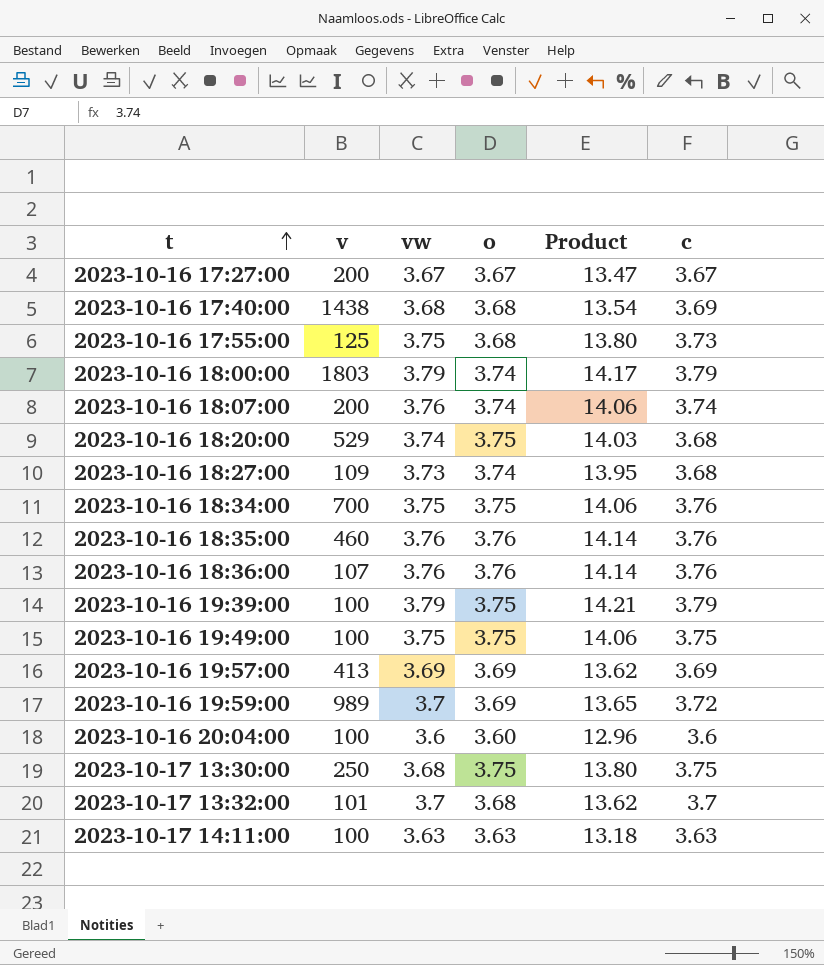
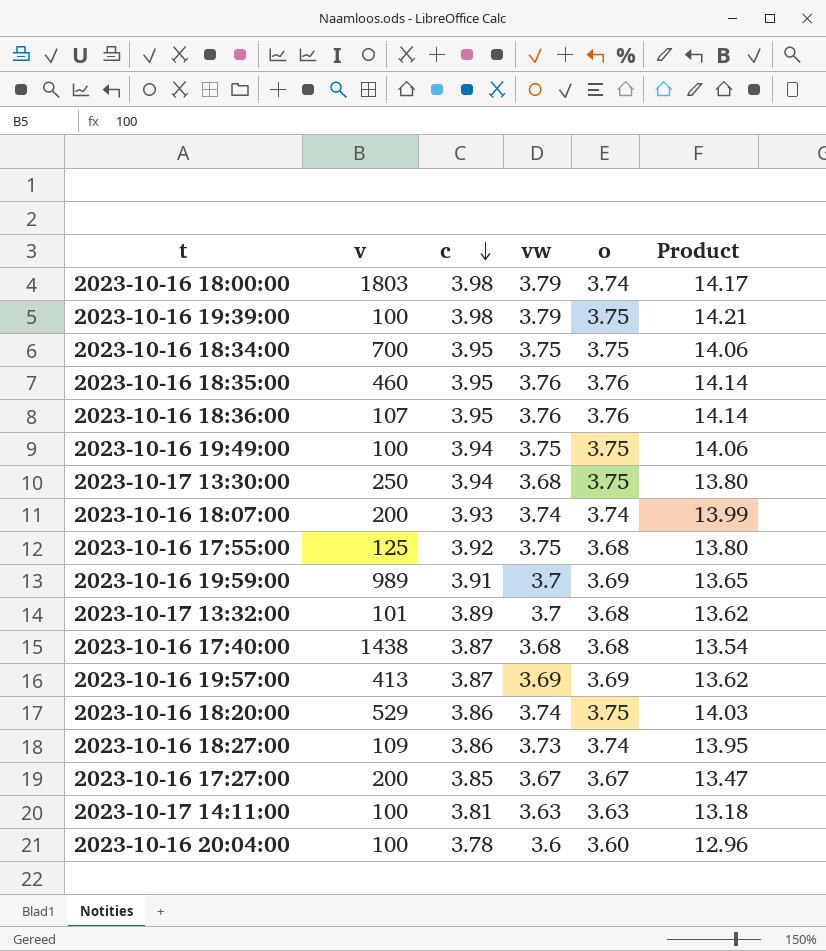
row order: t ascending -> c descending
column c | position: 6 -> 3
2023-10-16 18:00:00 | c: 3.79 -> 3.98
2023-10-16 19:39:00 | c: 3.79 -> 3.98
2023-10-16 18:34:00 | c: 3.76 -> 3.95
2023-10-16 18:35:00 | c: 3.76 -> 3.95
2023-10-16 18:36:00 | c: 3.76 -> 3.95
2023-10-16 19:49:00 | c: 3.75 -> 3.94
2023-10-17 13:30:00 | c: 3.75 -> 3.94
2023-10-16 18:07:00 | c: 3.74 -> 3.93
2023-10-16 18:07:00 | vw: 3.76 -> 3.74
2023-10-16 18:07:00 | Product: 14.06 -> 13.99
2023-10-16 17:55:00 | c: 3.73 -> 3.92
2023-10-16 19:59:00 | c: 3.72 -> 3.91
2023-10-17 13:32:00 | c: 3.7 -> 3.89
2023-10-16 17:40:00 | c: 3.69 -> 3.87
2023-10-16 19:57:00 | c: 3.69 -> 3.87
2023-10-16 18:20:00 | c: 3.68 -> 3.86
2023-10-16 18:27:00 | c: 3.68 -> 3.86
2023-10-16 17:27:00 | c: 3.67 -> 3.85
2023-10-17 14:11:00 | c: 3.63 -> 3.81
2023-10-16 20:04:00 | c: 3.6 -> 3.78

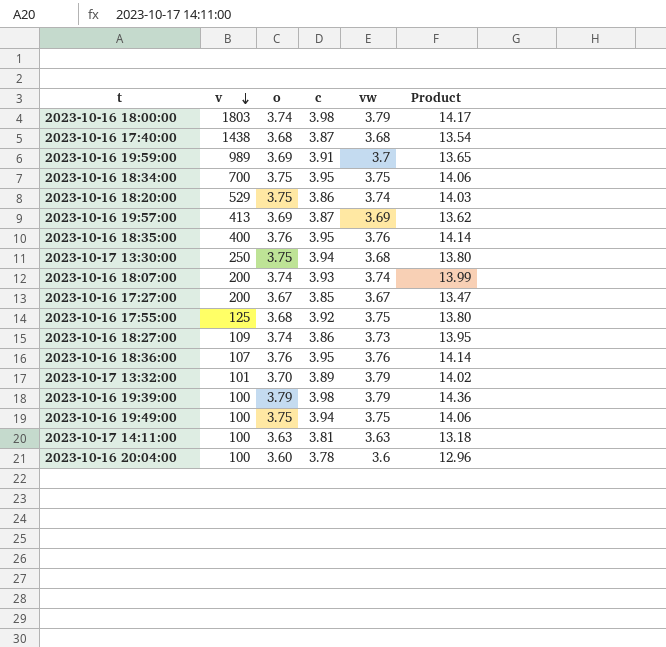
row order: c descending -> v descending
column o | position: 5 -> 3
2023-10-16 18:35:00 | v: 460 -> 400
2023-10-17 13:32:00 | o: 3.68 -> 3.70
2023-10-17 13:32:00 | vw: 3.7 -> 3.79
2023-10-17 13:32:00 | Product: 13.62 -> 14.02
2023-10-16 19:39:00 | o: 3.75 -> 3.79
2023-10-16 19:39:00 | Product: 14.21 -> 14.36

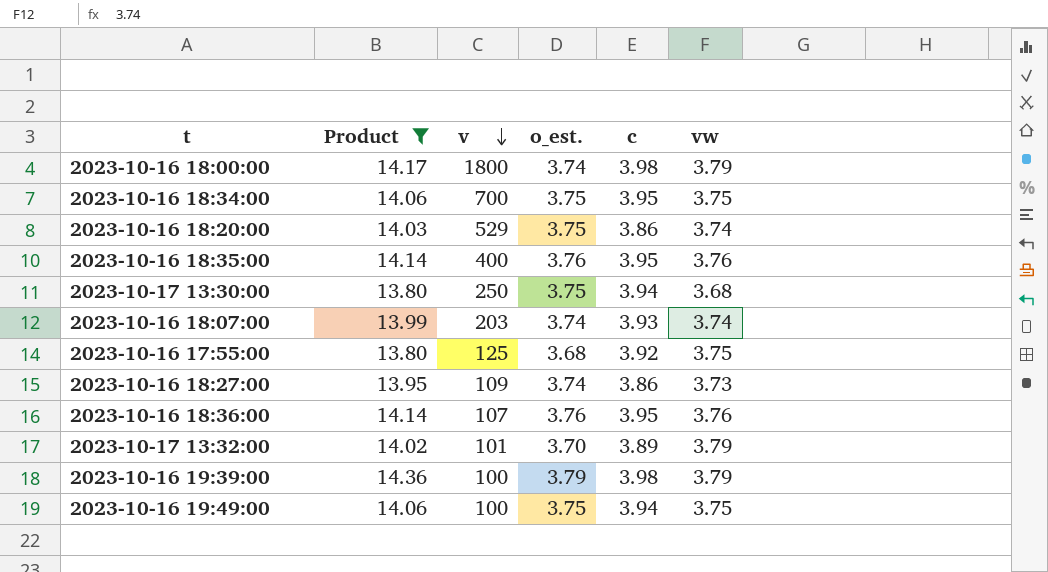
filter: none -> Product >= 13.80
column Product | position: 6 -> 2
column name: o -> o_est.
2023-10-16 18:00:00 | v: 1803 -> 1800
2023-10-16 18:07:00 | v: 200 -> 203

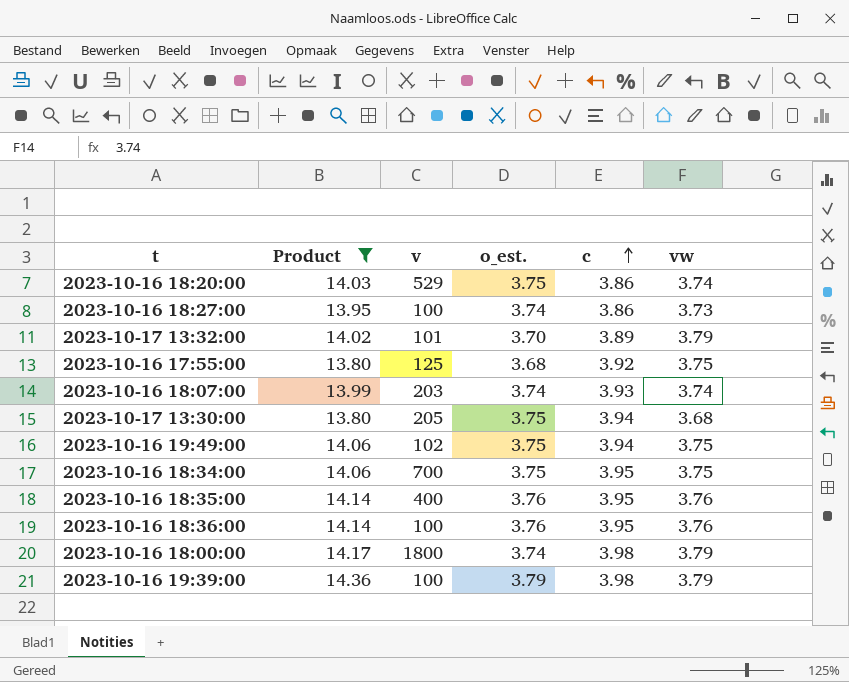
row order: v descending -> c ascending
2023-10-16 18:27:00 | v: 109 -> 100
2023-10-17 13:30:00 | v: 250 -> 205
2023-10-16 19:49:00 | v: 100 -> 102
2023-10-16 18:36:00 | v: 107 -> 100

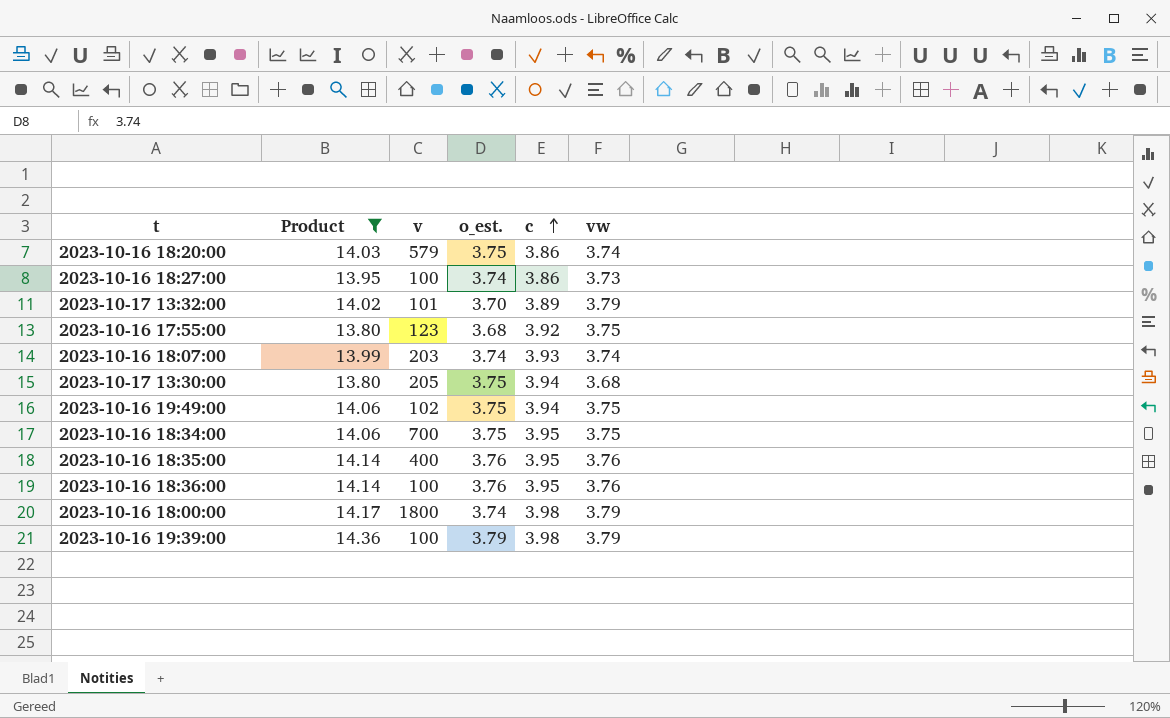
2023-10-16 18:20:00 | v: 529 -> 579
2023-10-16 17:55:00 | v: 125 -> 123

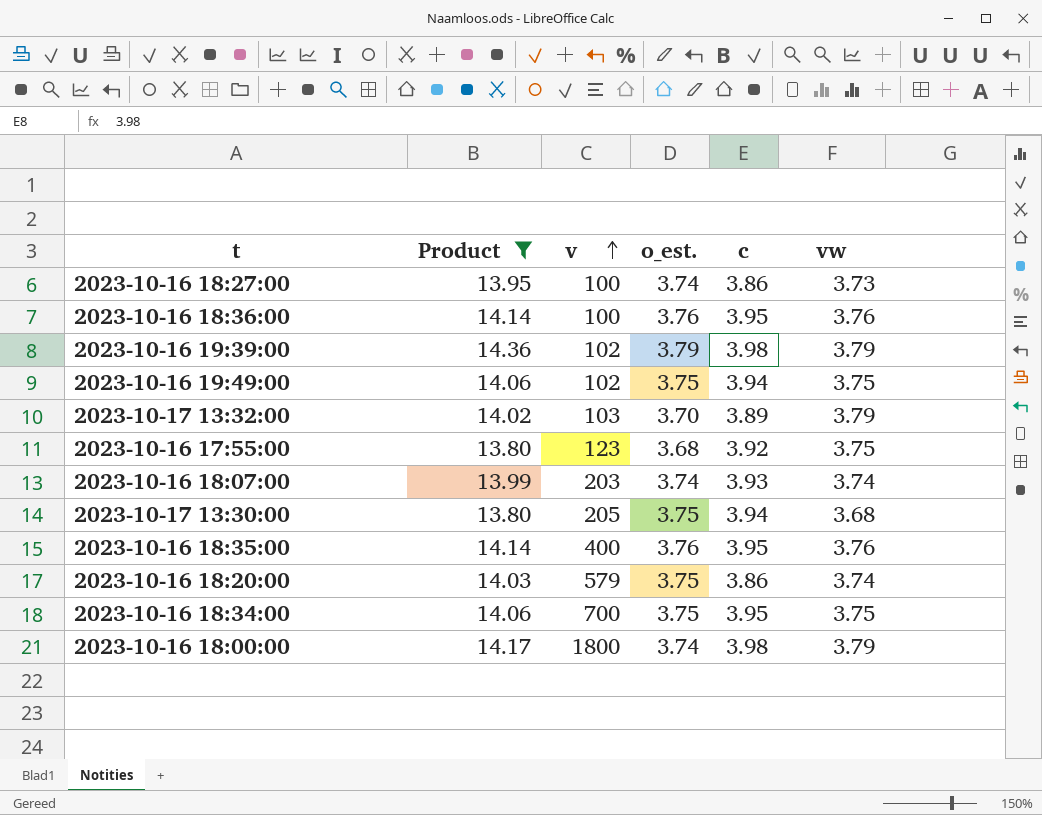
row order: c ascending -> v ascending
2023-10-16 19:39:00 | v: 100 -> 102
2023-10-17 13:32:00 | v: 101 -> 103

